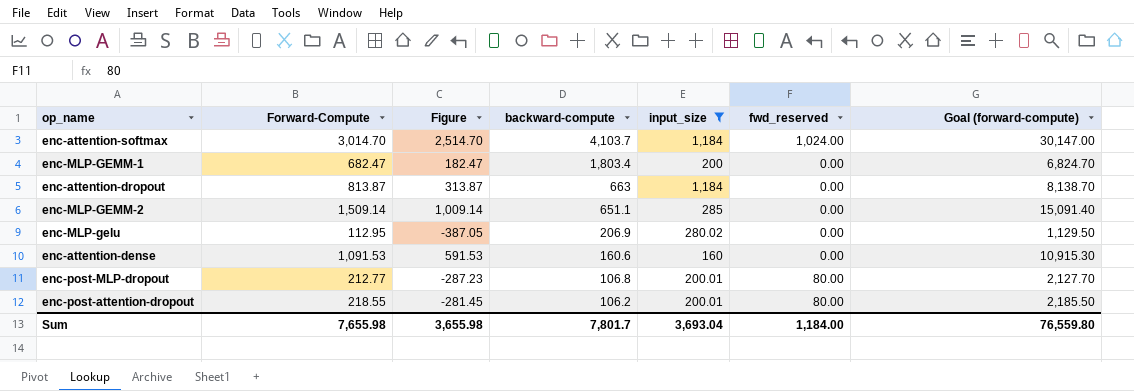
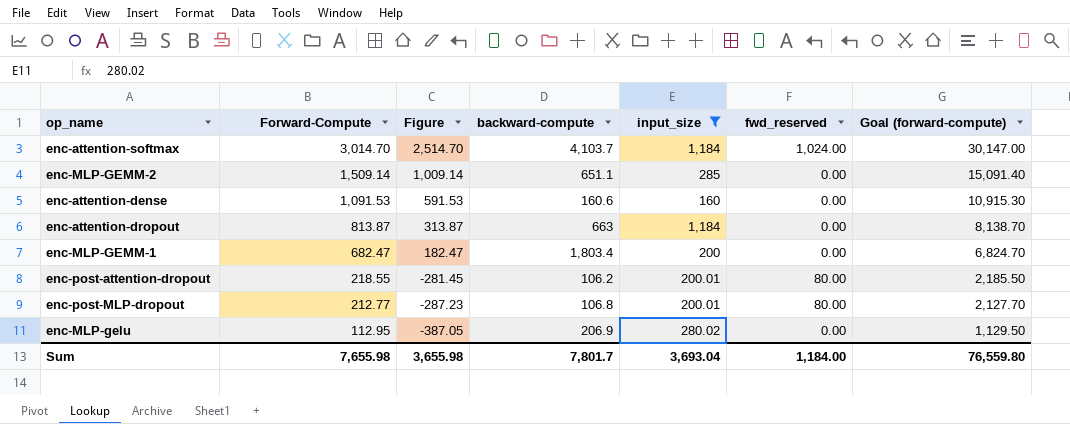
row order: backward-compute descending -> Forward-Compute descending

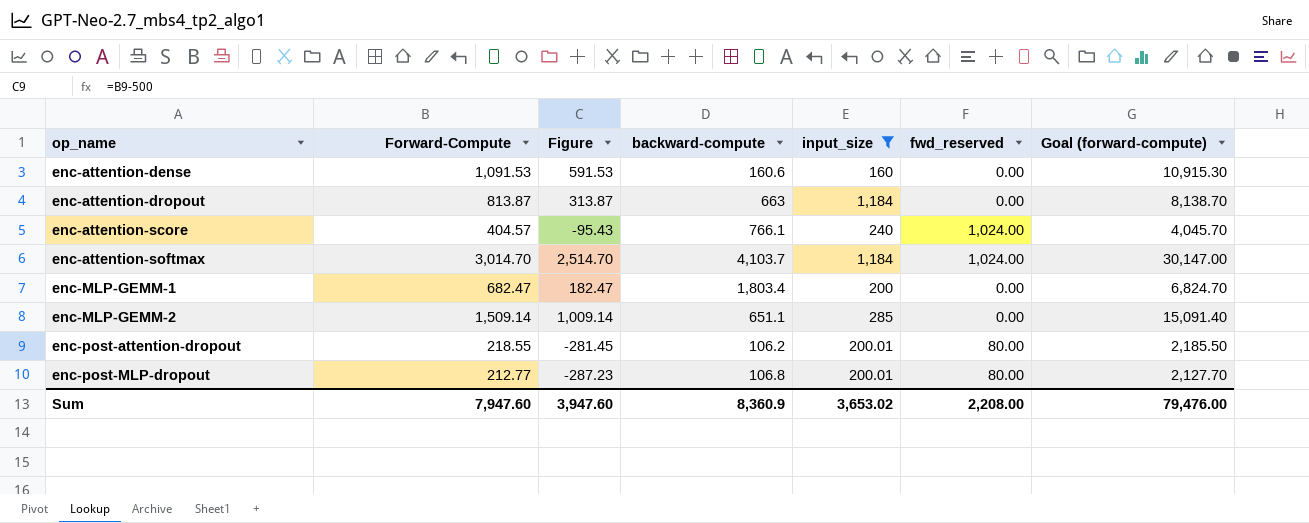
row order: Forward-Compute descending -> op_name ascending
row enc-MLP-gelu: 112.95 | -387.05 | 206.9 | 280.02 | 0.00 | 1,129.50 -> none
row enc-attention-score: none -> 404.57 | -95.43 | 766.1 | 240 | 1,024.00 | 4,045.70
Sum | Forward-Compute: 7,655.98 -> 7,947.60
Sum | Figure: 3,655.98 -> 3,947.60
Sum | backward-compute: 7,801.7 -> 8,360.9
Sum | input_size: 3,693.04 -> 3,653.02
Sum | fwd_reserved: 1,184.00 -> 2,208.00
Sum | Goal (forward-compute): 76,559.80 -> 79,476.00

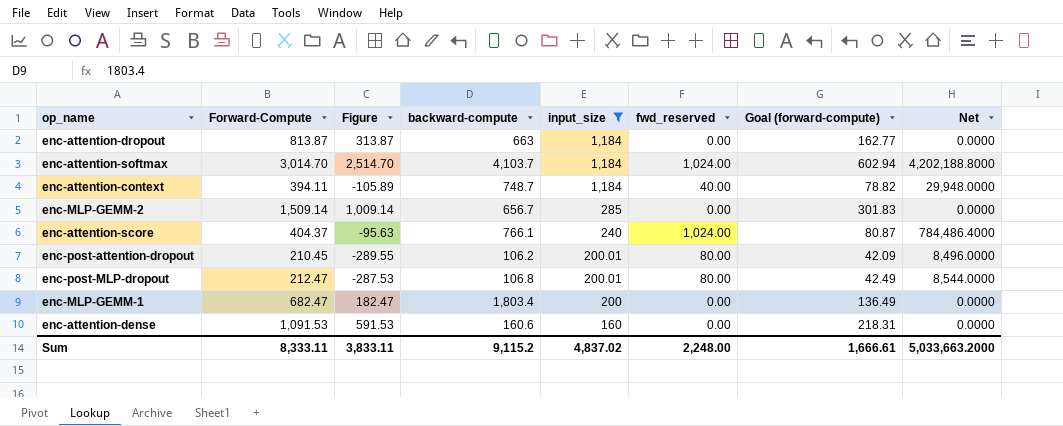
row order: op_name ascending -> input_size descending
column Goal (forward-compute) | formula: [Forward-Compute] * 10 -> [Forward-Compute] * 0.2
column Net | formula: none -> [backward-compute] * [fwd_reserved]
row enc-attention-context: none -> 394.11 | -105.89 | 748.7 | 1,184 | 40.00 | 78.82 | 29,948.0000
enc-MLP-GEMM-2 | backward-compute: 651.1 -> 656.7
enc-attention-score | Forward-Compute: 404.57 -> 404.37
enc-attention-score | Figure: -95.43 -> -95.63
enc-post-attention-dropout | Forward-Compute: 218.55 -> 210.45
enc-post-attention-dropout | Figure: -281.45 -> -289.55
enc-post-MLP-dropout | Forward-Compute: 212.77 -> 212.47
enc-post-MLP-dropout | Figure: -287.23 -> -287.53
Sum | Forward-Compute: 7,947.60 -> 8,333.11
Sum | Figure: 3,947.60 -> 3,833.11
Sum | backward-compute: 8,360.9 -> 9,115.2
Sum | input_size: 3,653.02 -> 4,837.02
Sum | fwd_reserved: 2,208.00 -> 2,248.00
Sum | Goal (forward-compute): 79,476.00 -> 1,666.61

